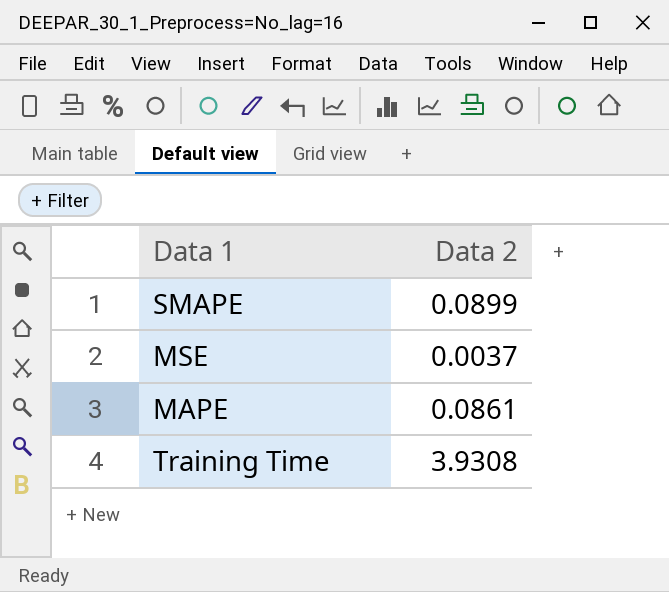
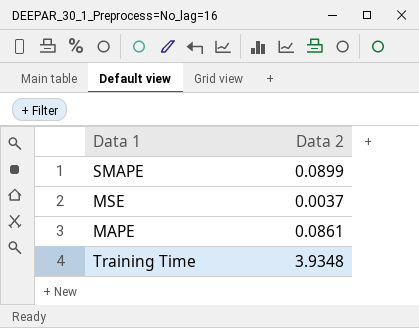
Training Time | Data 2: 3.9308 -> 3.9348

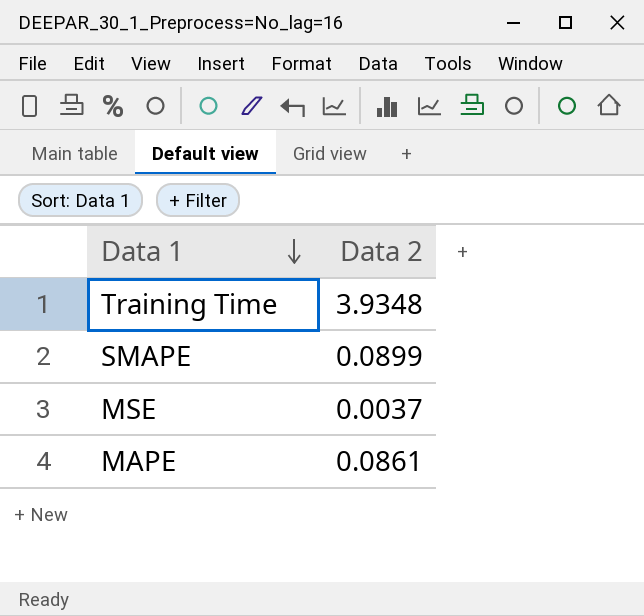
row order: none -> Data 1 descending

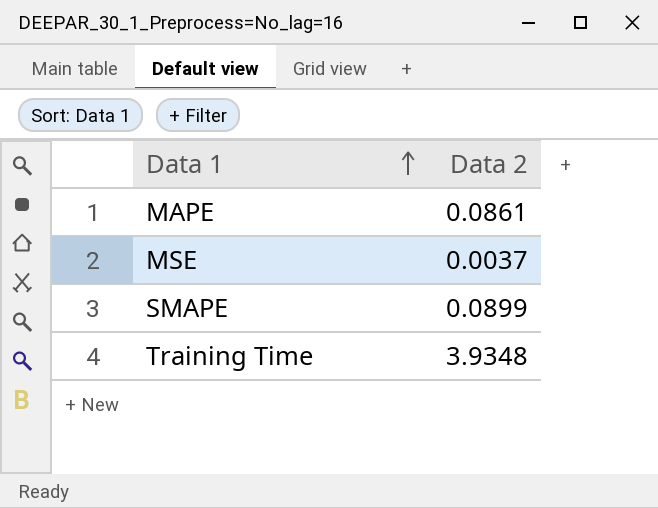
row order: Data 1 descending -> Data 1 ascending

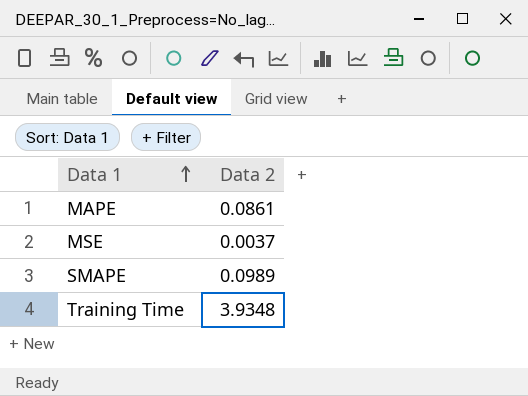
SMAPE | Data 2: 0.0899 -> 0.0989

